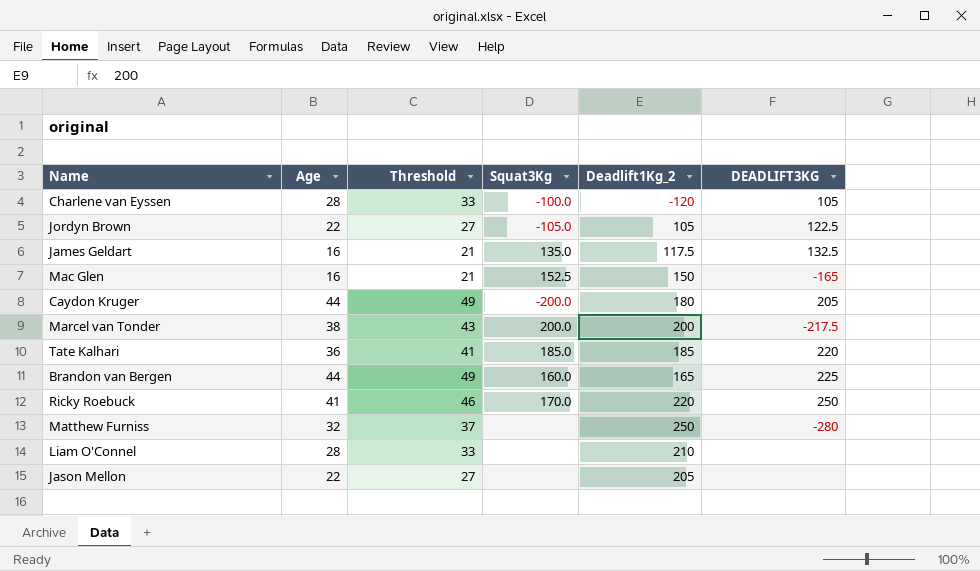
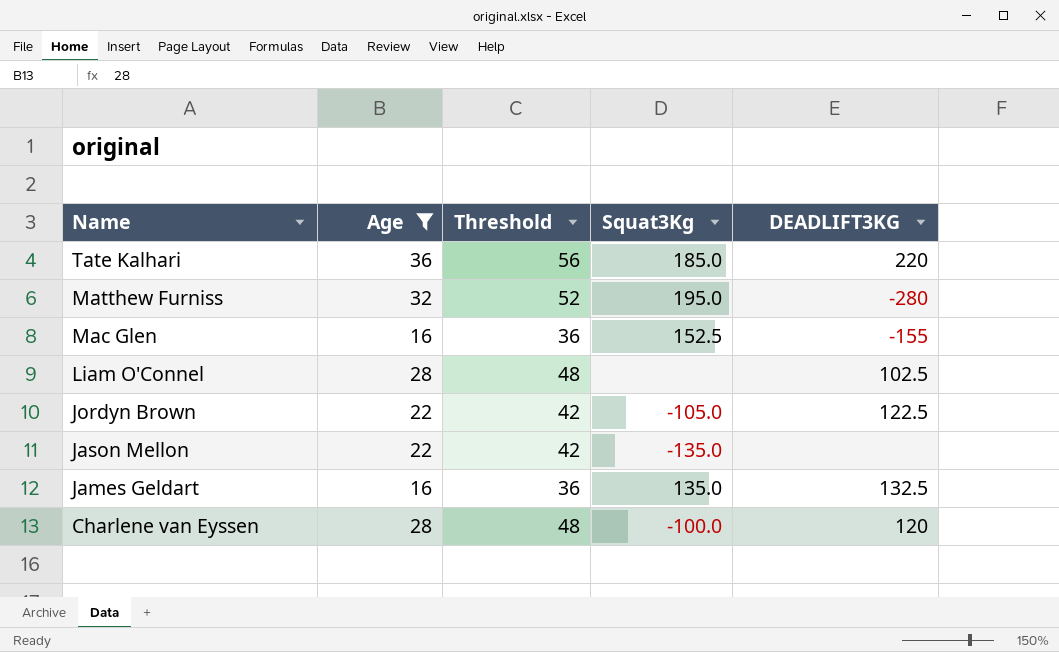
filter: none -> Age <= 36
row order: none -> Name descending
column Deadlift1Kg_2 | position: 5 -> none
column Threshold | formula: [Age] + 5 -> [Age] + 20
Matthew Furniss | Squat3Kg: none -> 195.0
Mac Glen | DEADLIFT3KG: -165 -> -155
Liam O'Connel | DEADLIFT3KG: none -> 102.5
Jason Mellon | Squat3Kg: none -> -135.0
Charlene van Eyssen | DEADLIFT3KG: 105 -> 120

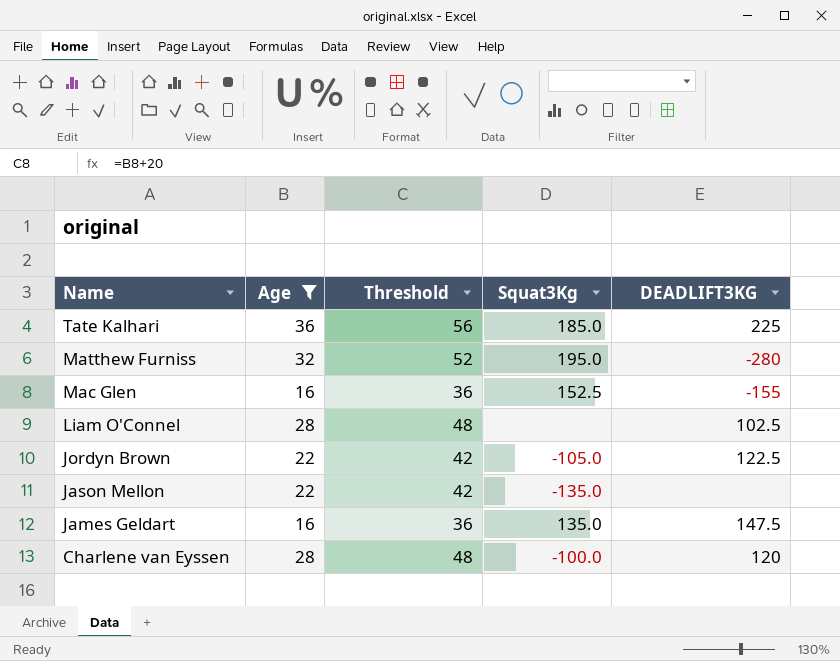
Tate Kalhari | DEADLIFT3KG: 220 -> 225
James Geldart | DEADLIFT3KG: 132.5 -> 147.5

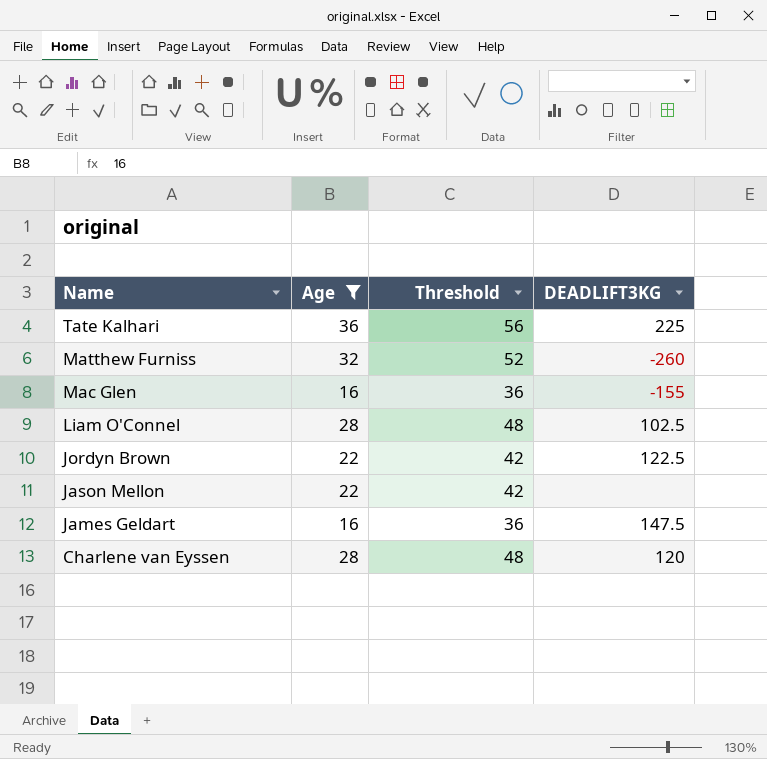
column Squat3Kg | position: 4 -> none
Matthew Furniss | DEADLIFT3KG: -280 -> -260

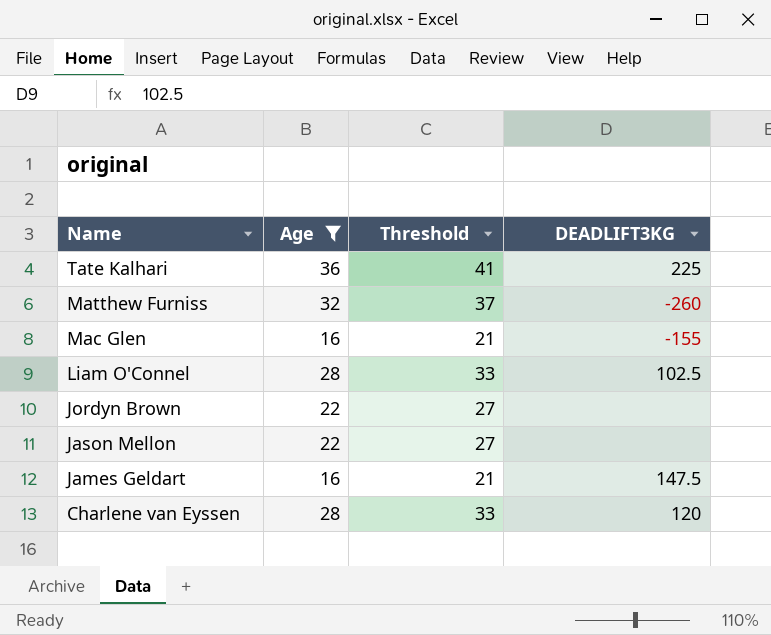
column Threshold | formula: [Age] + 20 -> [Age] + 5
Jordyn Brown | DEADLIFT3KG: 122.5 -> none

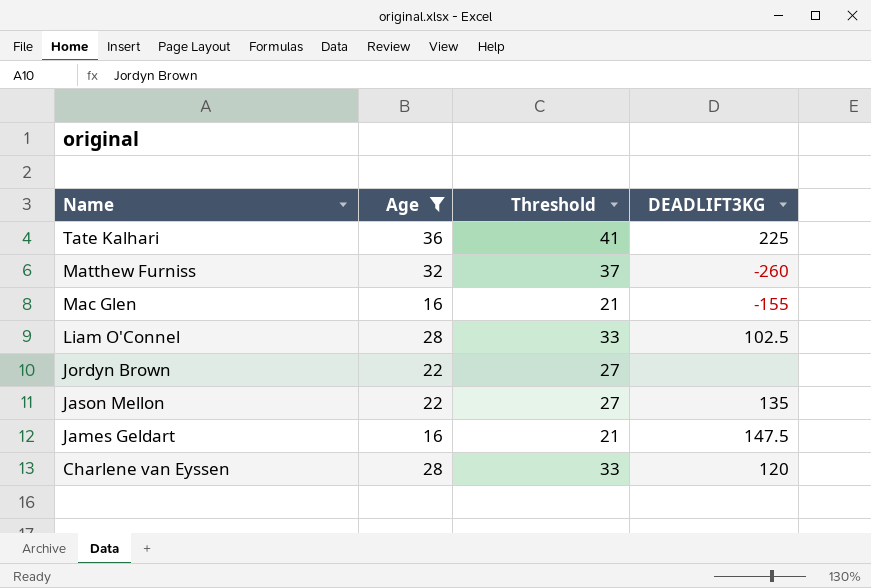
Jason Mellon | DEADLIFT3KG: none -> 135

